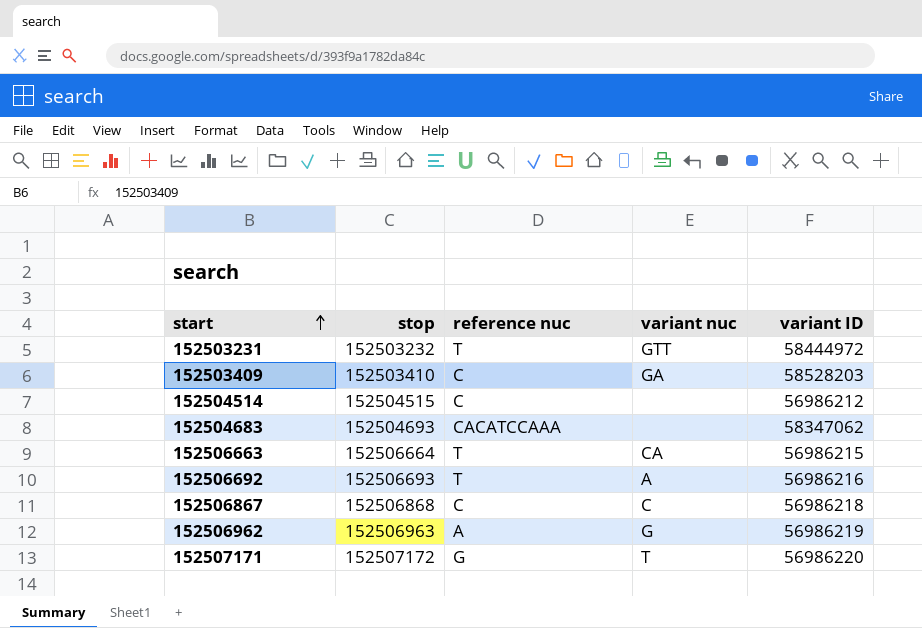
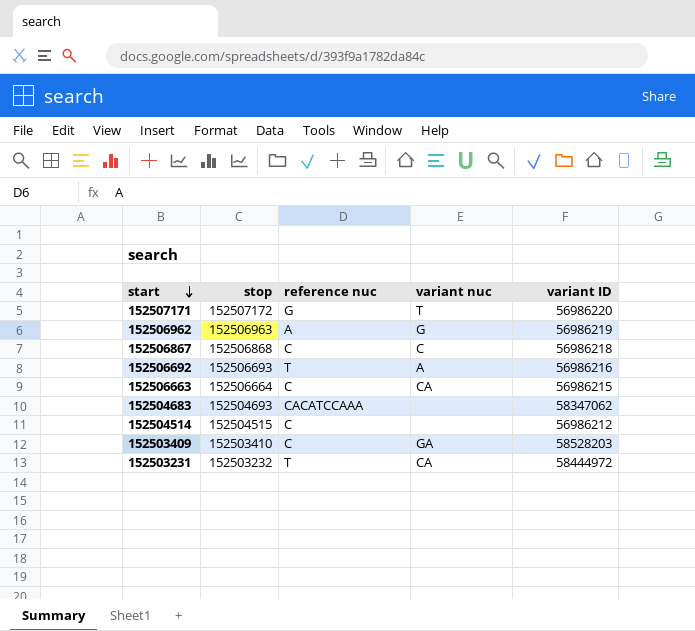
row order: start ascending -> start descending
152506663 | reference nuc: T -> C
152503231 | variant nuc: GTT -> CA

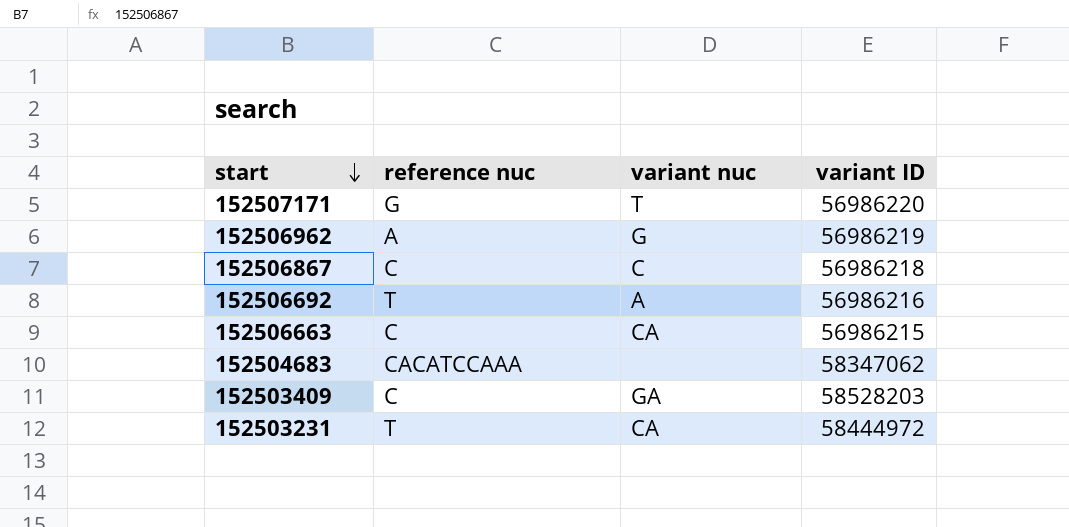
column stop | position: 2 -> none
row 152504514: 152504515 | C | none | 56986212 -> none

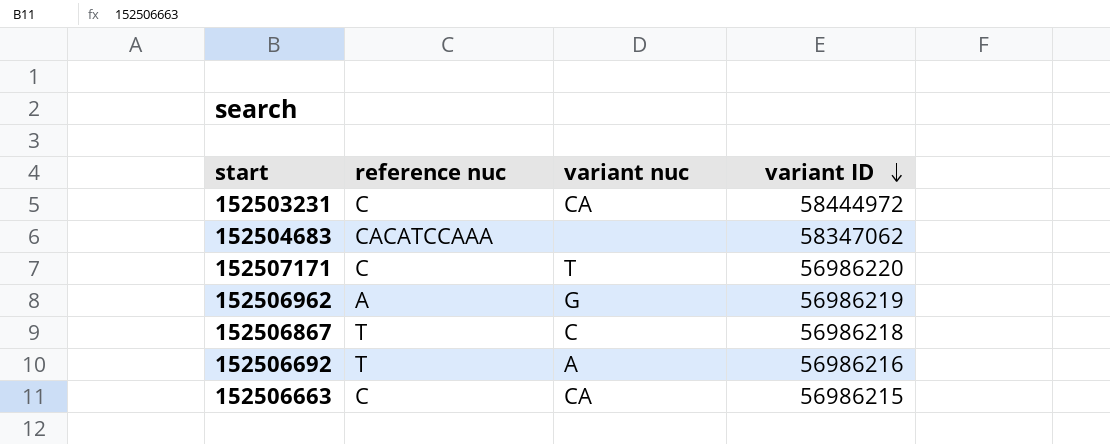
row order: start descending -> variant ID descending
row 152503409: C | GA | 58528203 -> none
152503231 | reference nuc: T -> C
152507171 | reference nuc: G -> C
152506867 | reference nuc: C -> T

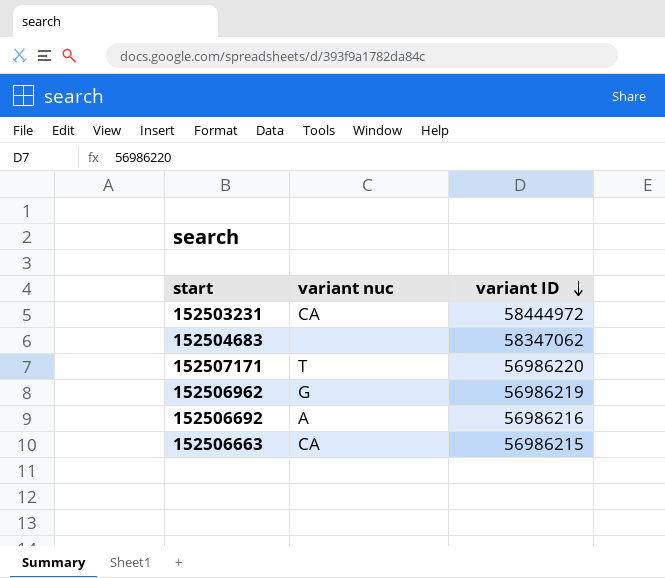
column reference nuc | position: 2 -> none
row 152506867: T | C | 56986218 -> none

